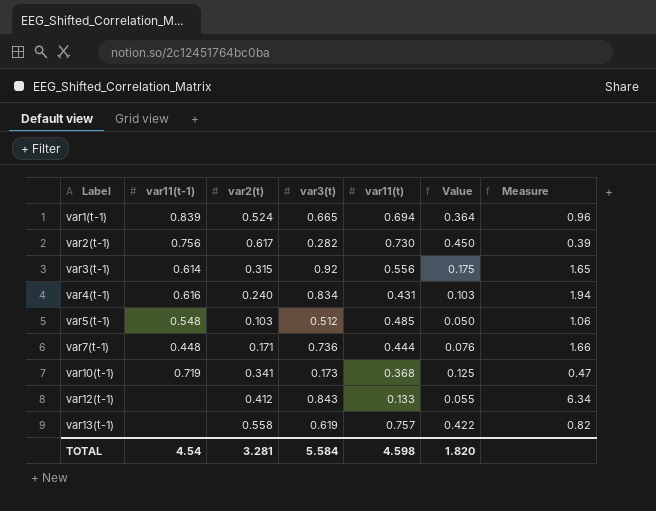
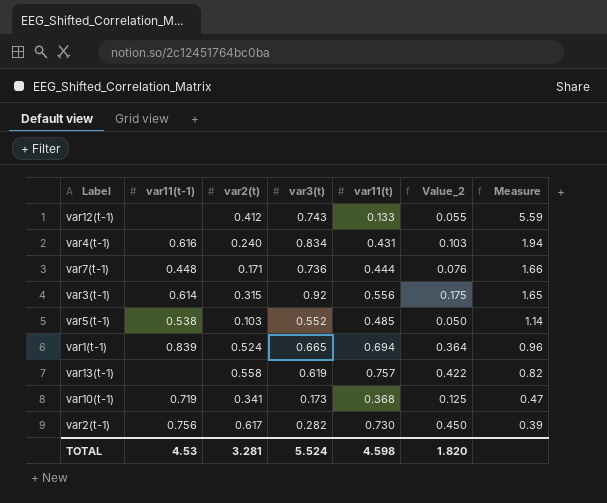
row order: Label ascending -> Measure descending
column name: Value -> Value_2
var12(t-1) | var3(t): 0.843 -> 0.743
var12(t-1) | Measure: 6.34 -> 5.59
var5(t-1) | var11(t-1): 0.548 -> 0.538
var5(t-1) | var3(t): 0.512 -> 0.552
var5(t-1) | Measure: 1.06 -> 1.14
TOTAL | var11(t-1): 4.54 -> 4.53
TOTAL | var3(t): 5.584 -> 5.524

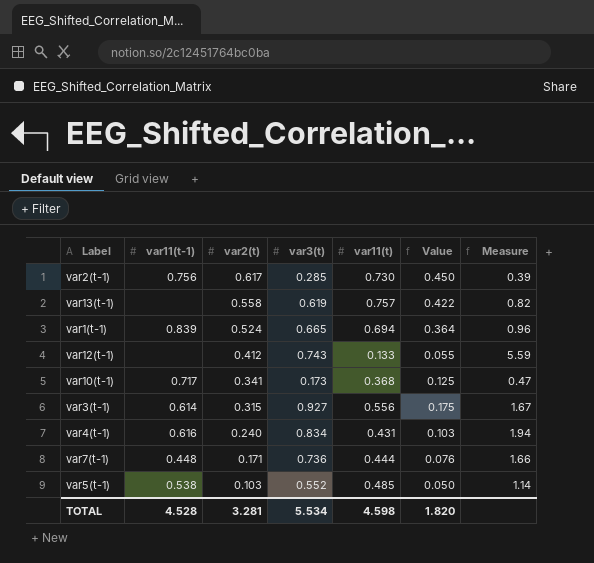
row order: Measure descending -> var2(t) descending
column name: Value_2 -> Value
var2(t-1) | var3(t): 0.282 -> 0.285
var10(t-1) | var11(t-1): 0.719 -> 0.717
var3(t-1) | var3(t): 0.92 -> 0.927
var3(t-1) | Measure: 1.65 -> 1.67
TOTAL | var11(t-1): 4.53 -> 4.528
TOTAL | var3(t): 5.524 -> 5.534

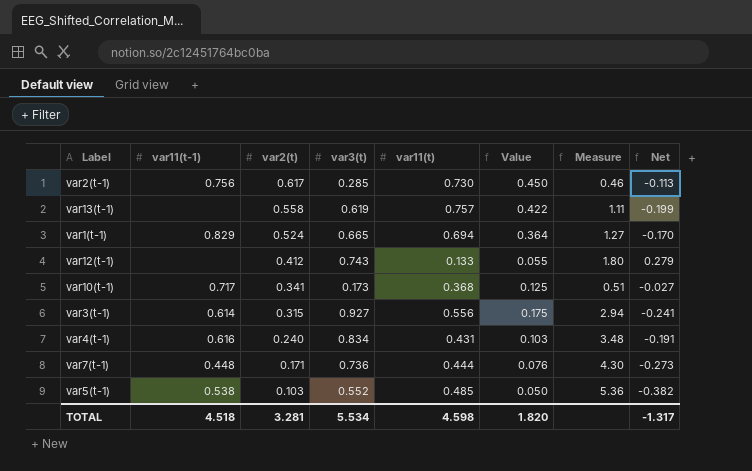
column Measure | formula: [var3(t)] / [var11(t)] -> [var3(t)] / [var2(t)]
column Net | formula: none -> [var2(t)] - [var11(t)]
var1(t-1) | var11(t-1): 0.839 -> 0.829
TOTAL | var11(t-1): 4.528 -> 4.518

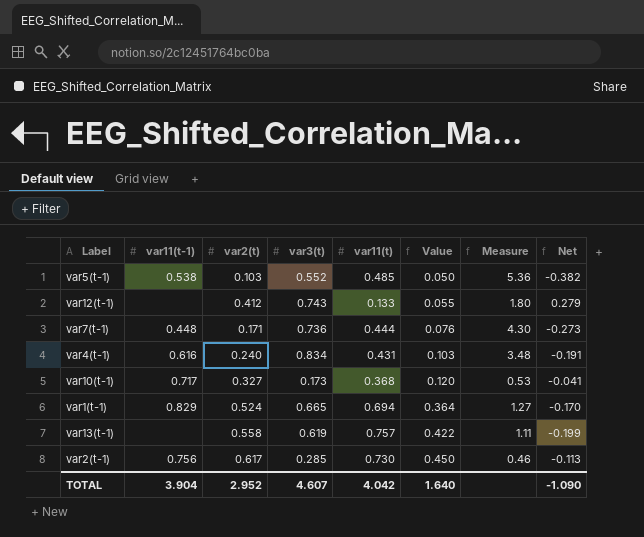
row order: var2(t) descending -> Value ascending
row var3(t-1): 0.614 | 0.315 | 0.927 | 0.556 | 0.175 | 2.94 | -0.241 -> none
var10(t-1) | var2(t): 0.341 -> 0.327
var10(t-1) | Value: 0.125 -> 0.120
var10(t-1) | Measure: 0.51 -> 0.53
var10(t-1) | Net: -0.027 -> -0.041
TOTAL | var11(t-1): 4.518 -> 3.904
TOTAL | var2(t): 3.281 -> 2.952
TOTAL | var3(t): 5.534 -> 4.607
TOTAL | var11(t): 4.598 -> 4.042
TOTAL | Value: 1.820 -> 1.640
TOTAL | Net: -1.317 -> -1.090

